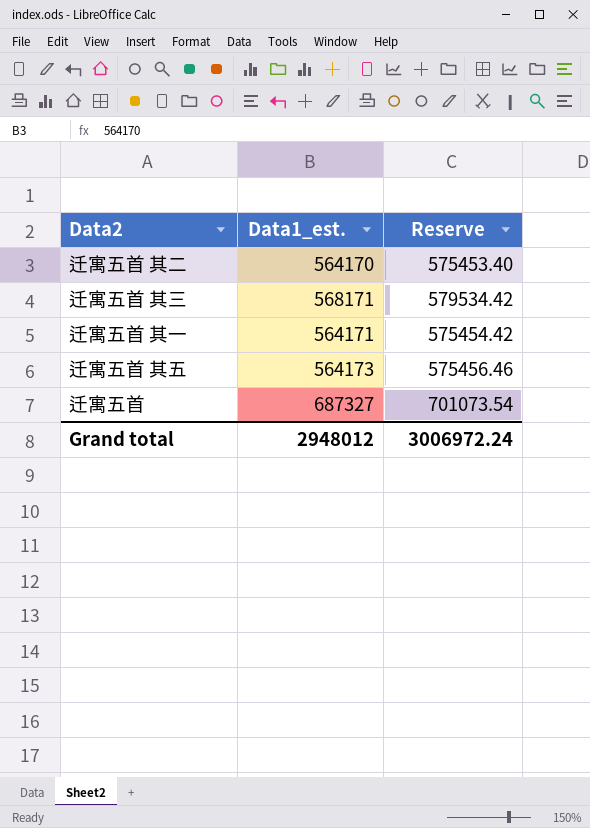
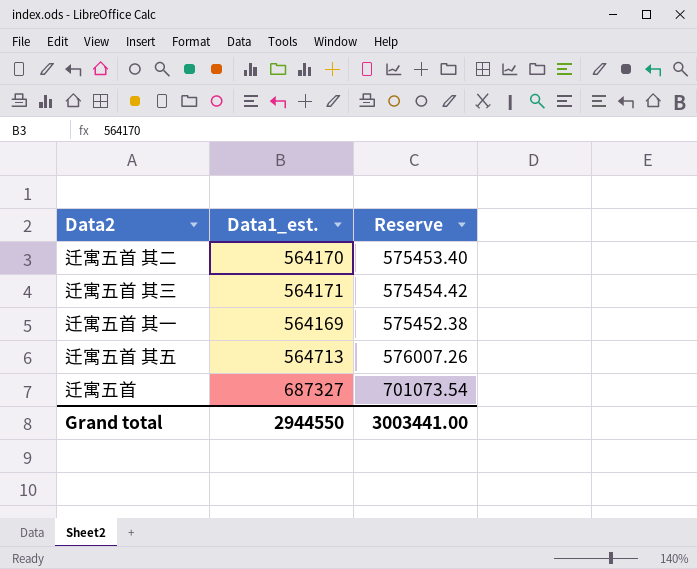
迁寓五首 其三 | Data1_est.: 568171 -> 564171
迁寓五首 其三 | Reserve: 579534.42 -> 575454.42
迁寓五首 其一 | Data1_est.: 564171 -> 564169
迁寓五首 其一 | Reserve: 575454.42 -> 575452.38
迁寓五首 其五 | Data1_est.: 564173 -> 564713
迁寓五首 其五 | Reserve: 575456.46 -> 576007.26
Grand total | Data1_est.: 2948012 -> 2944550
Grand total | Reserve: 3006972.24 -> 3003441.00

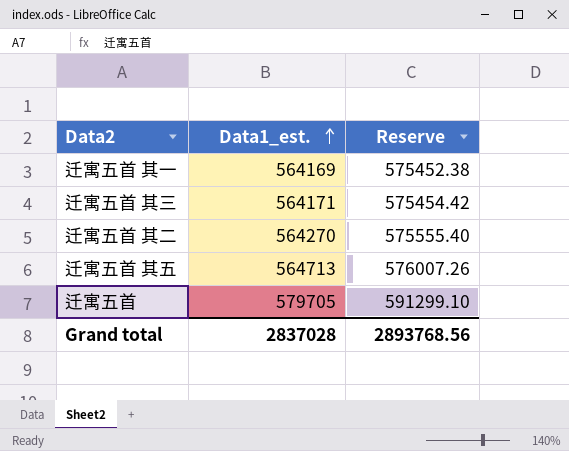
row order: none -> Data1_est. ascending
迁寓五首 其二 | Data1_est.: 564170 -> 564270
迁寓五首 其二 | Reserve: 575453.40 -> 575555.40
迁寓五首 | Data1_est.: 687327 -> 579705
迁寓五首 | Reserve: 701073.54 -> 591299.10
Grand total | Data1_est.: 2944550 -> 2837028
Grand total | Reserve: 3003441.00 -> 2893768.56

